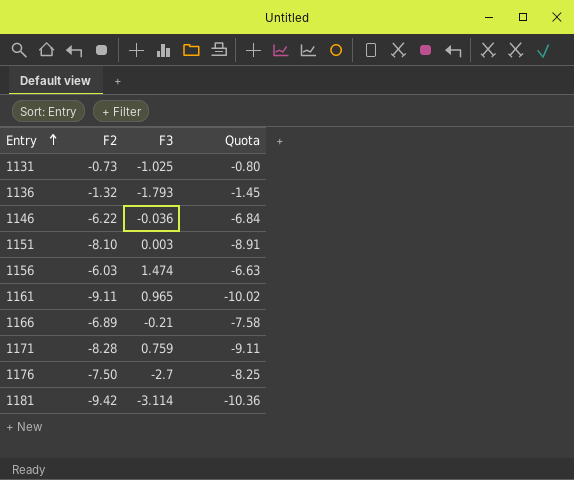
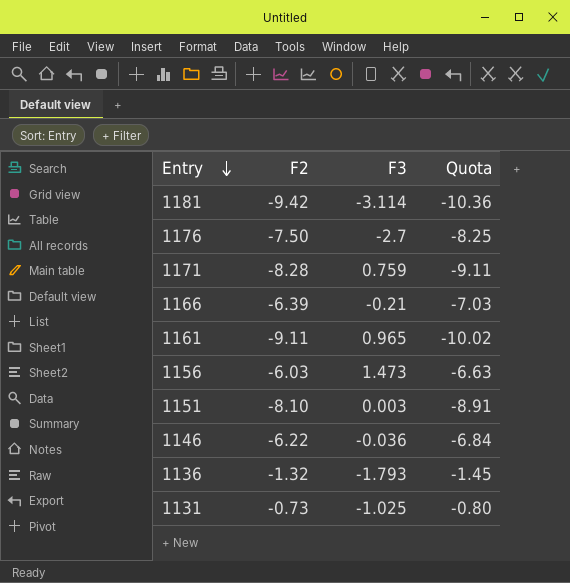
row order: Entry ascending -> Entry descending
1166 | F2: -6.89 -> -6.39
1166 | Quota: -7.58 -> -7.03
1156 | F3: 1.474 -> 1.473

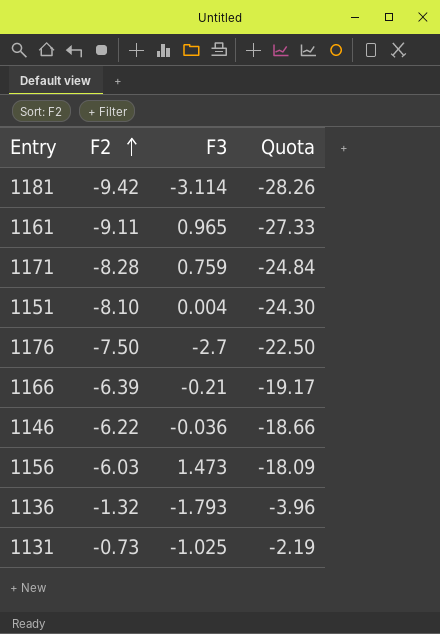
row order: Entry descending -> F2 ascending
column Quota | formula: [F2] * 1.1 -> [F2] * 3
1151 | F3: 0.003 -> 0.004

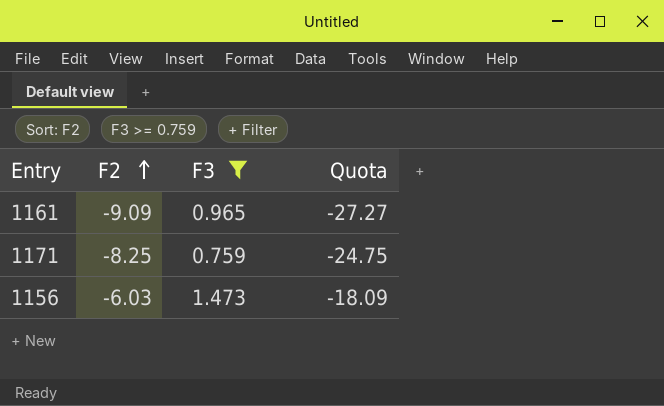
filter: none -> F3 >= 0.759
1161 | F2: -9.11 -> -9.09
1161 | Quota: -27.33 -> -27.27
1171 | F2: -8.28 -> -8.25
1171 | Quota: -24.84 -> -24.75

